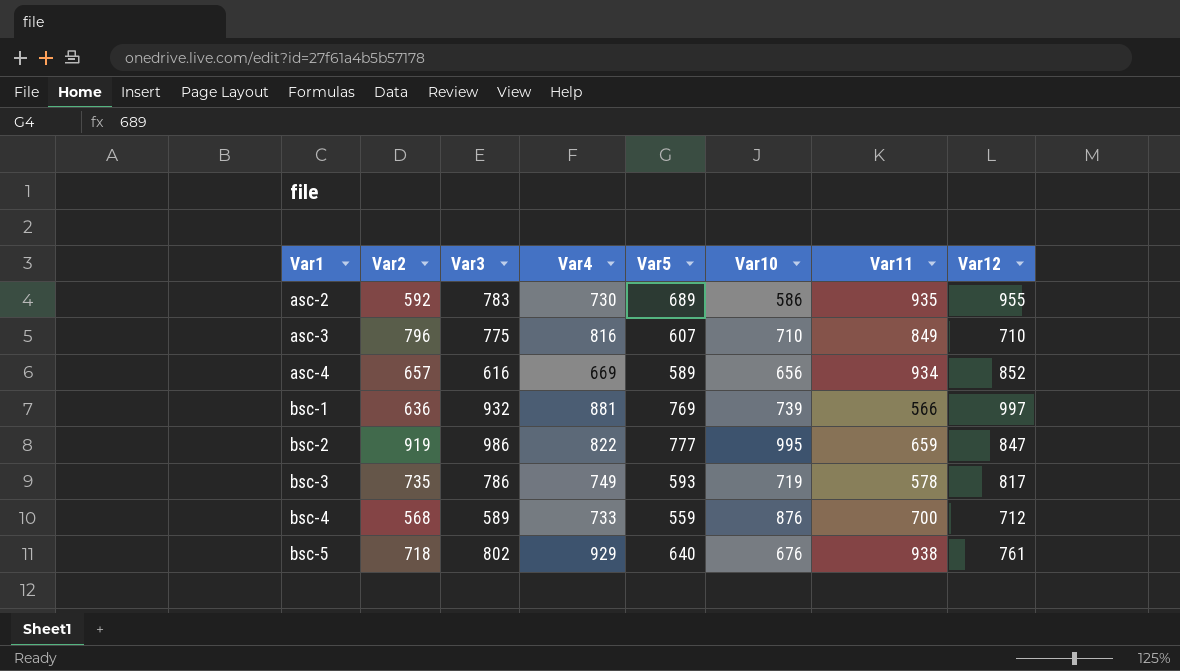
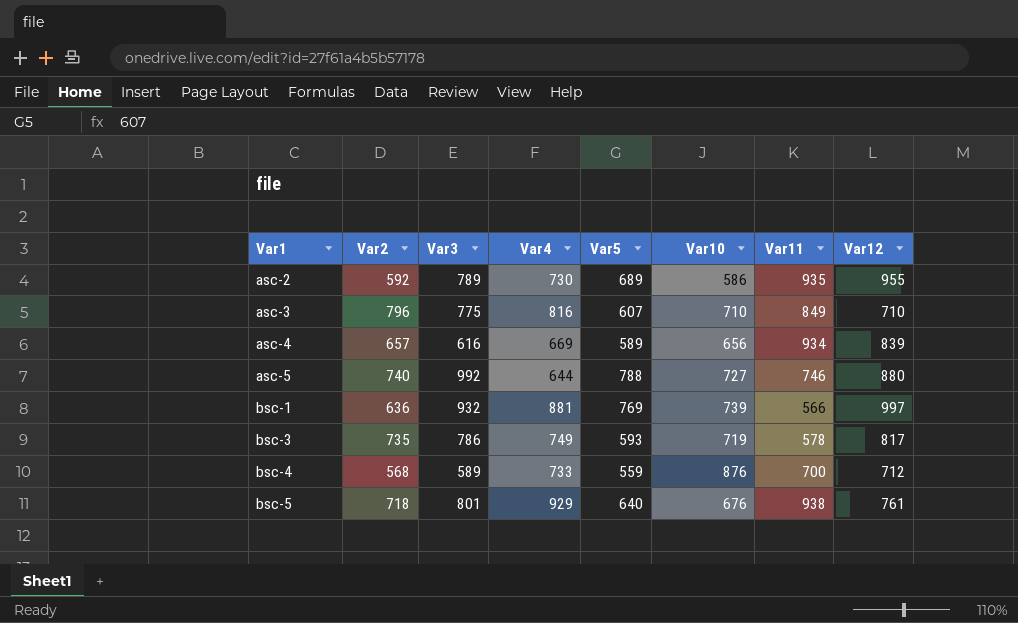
row bsc-2: 919 | 986 | 822 | 777 | 995 | 659 | 847 -> none
asc-2 | Var3: 783 -> 789
asc-4 | Var12: 852 -> 839
row asc-5: none -> 740 | 992 | 644 | 788 | 727 | 746 | 880
bsc-5 | Var3: 802 -> 801

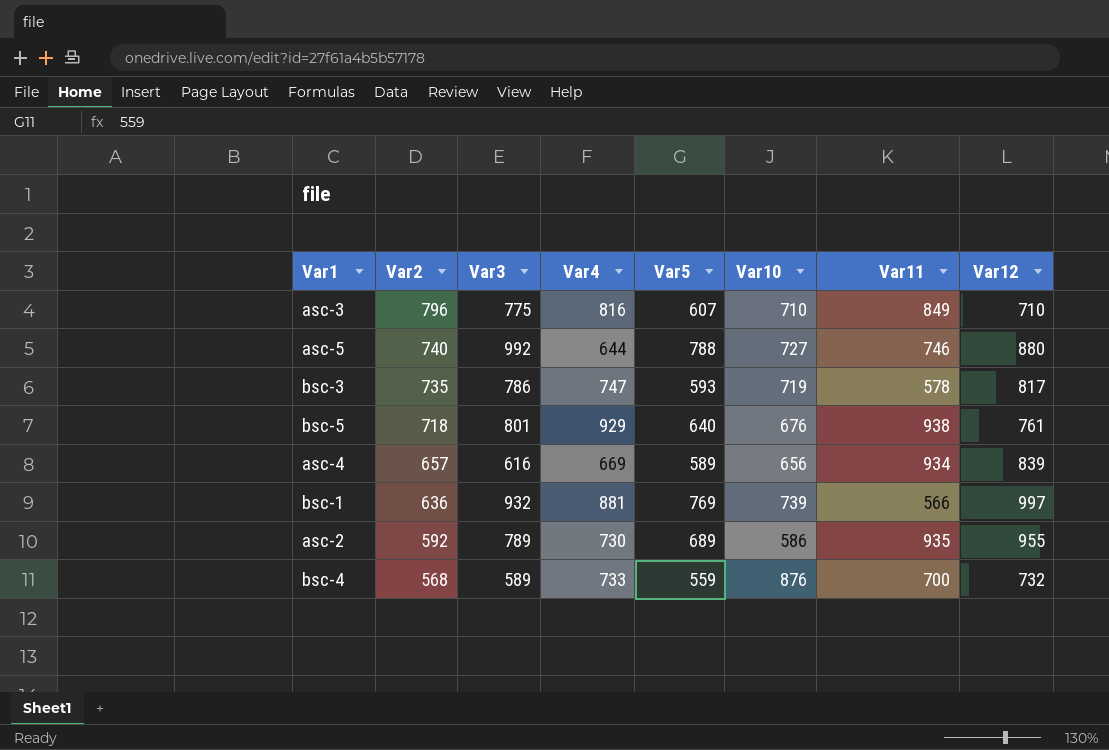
row order: Var1 ascending -> Var2 descending
bsc-3 | Var4: 749 -> 747
bsc-4 | Var12: 712 -> 732

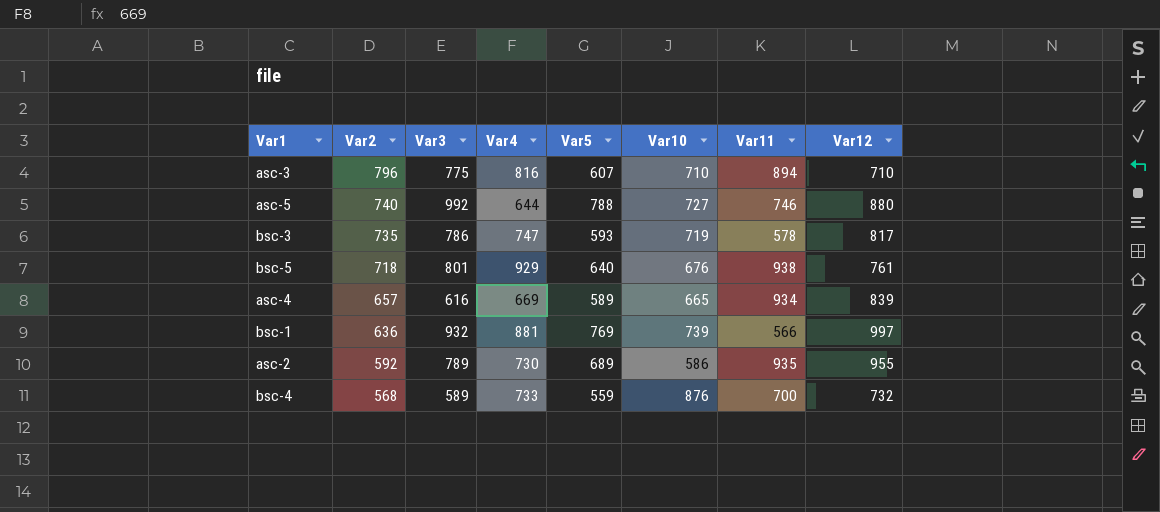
asc-3 | Var11: 849 -> 894
asc-4 | Var10: 656 -> 665

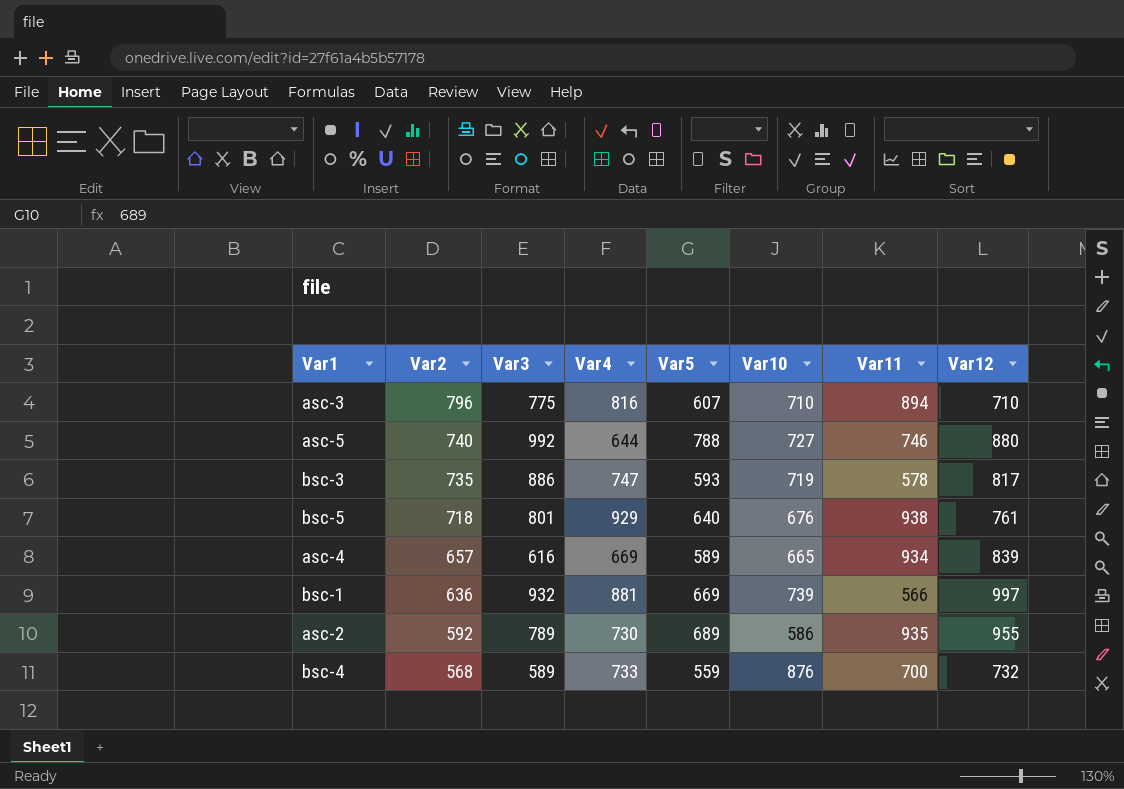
bsc-3 | Var3: 786 -> 886
bsc-1 | Var5: 769 -> 669

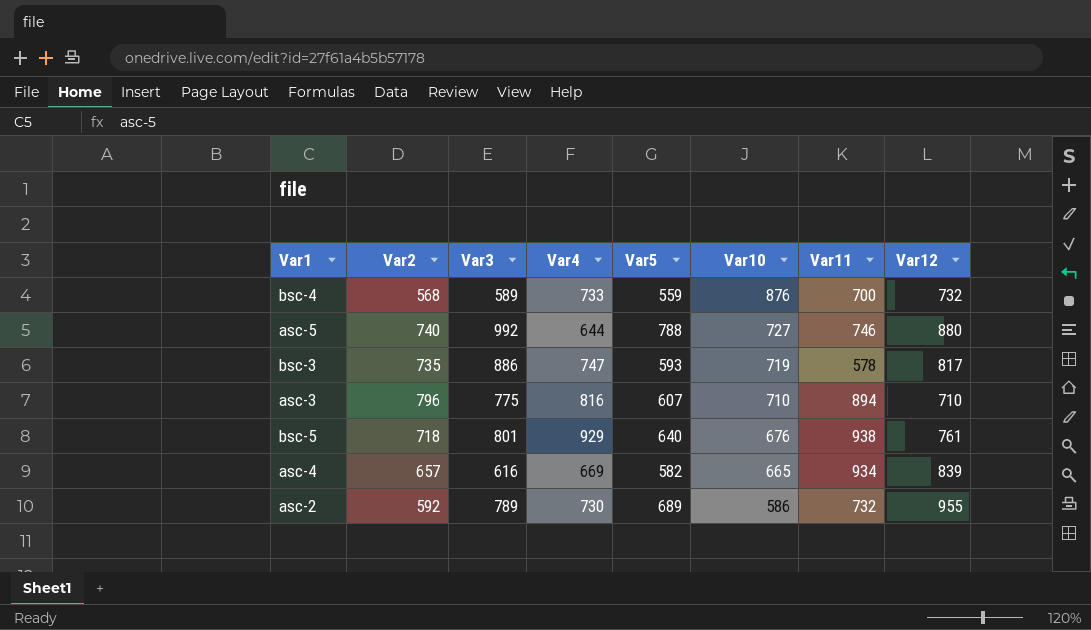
row order: Var2 descending -> Var10 descending
row bsc-1: 636 | 932 | 881 | 669 | 739 | 566 | 997 -> none
asc-4 | Var5: 589 -> 582
asc-2 | Var11: 935 -> 732

